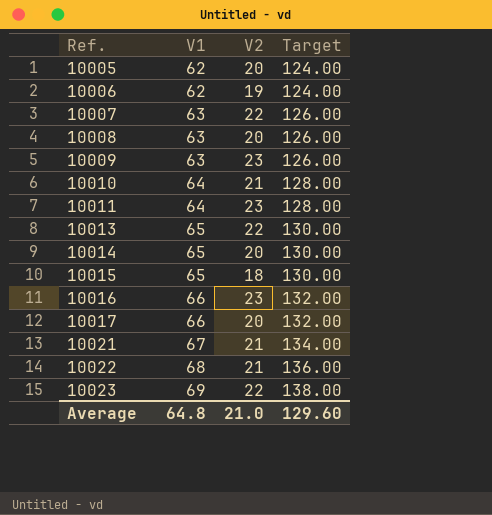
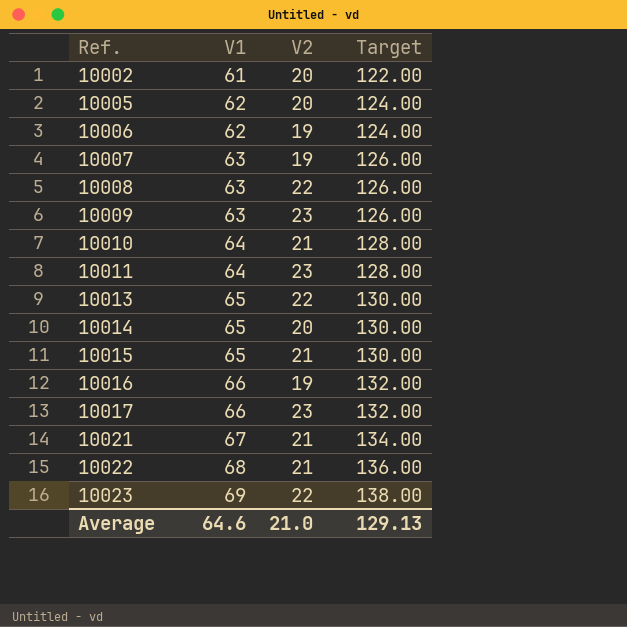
row 10002: none -> 61 | 20 | 122.00
10007 | V2: 22 -> 19
10008 | V2: 20 -> 22
10015 | V2: 18 -> 21
10016 | V2: 23 -> 19
10017 | V2: 20 -> 23
Average | V1: 64.8 -> 64.6
Average | Target: 129.60 -> 129.13

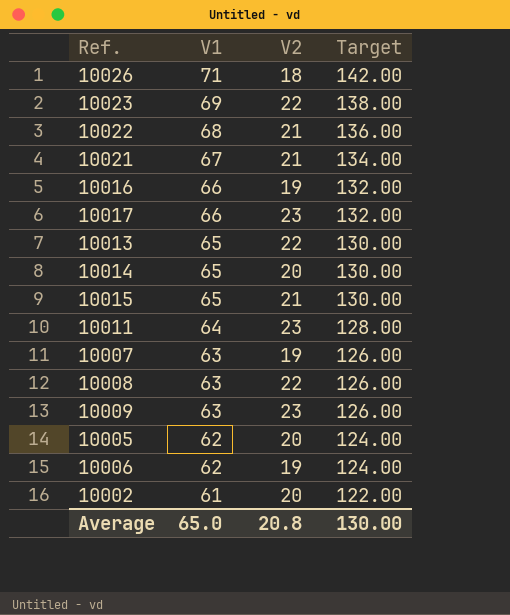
row order: Ref. ascending -> V1 descending
row 10010: 64 | 21 | 128.00 -> none
row 10026: none -> 71 | 18 | 142.00
Average | V1: 64.6 -> 65.0
Average | V2: 21.0 -> 20.8
Average | Target: 129.13 -> 130.00

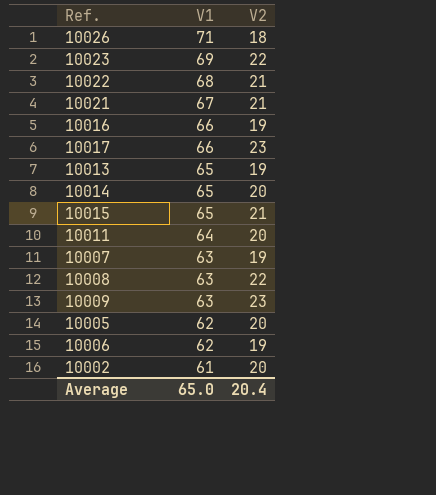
column Target | formula: [V1] * 2 -> none
10013 | V2: 22 -> 19
10011 | V2: 23 -> 20
Average | V2: 20.8 -> 20.4

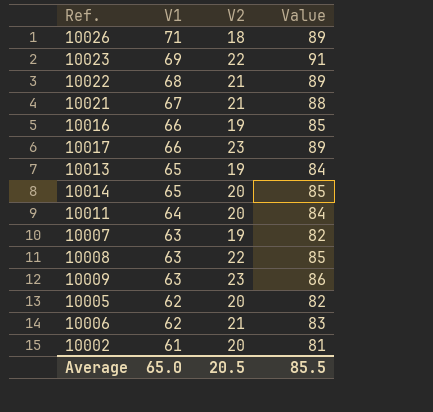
column Value | formula: none -> [V1] + [V2]
row 10015: 65 | 21 -> none
10006 | V2: 19 -> 21
Average | V2: 20.4 -> 20.5

